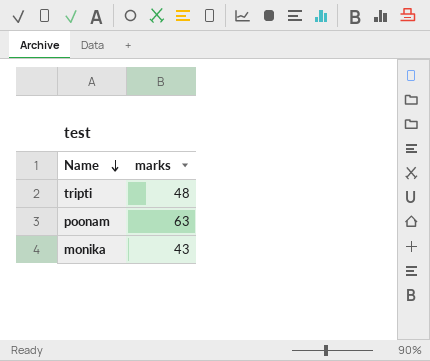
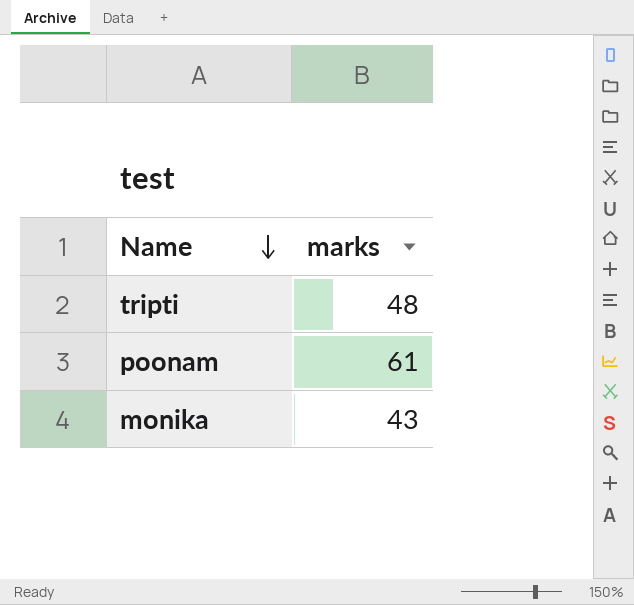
poonam | marks: 63 -> 61

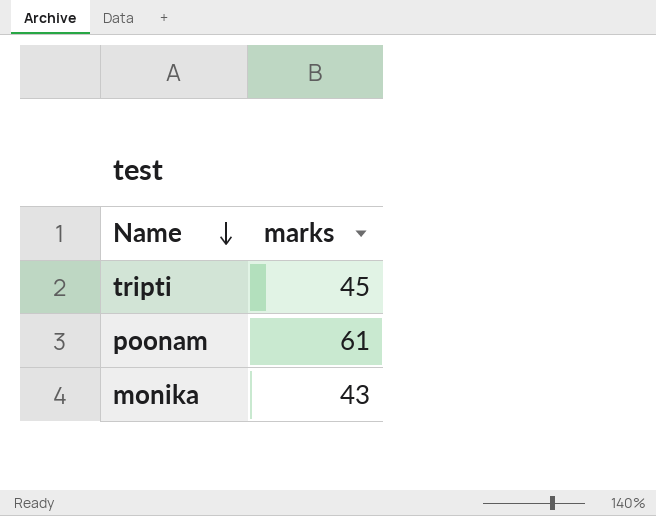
tripti | marks: 48 -> 45

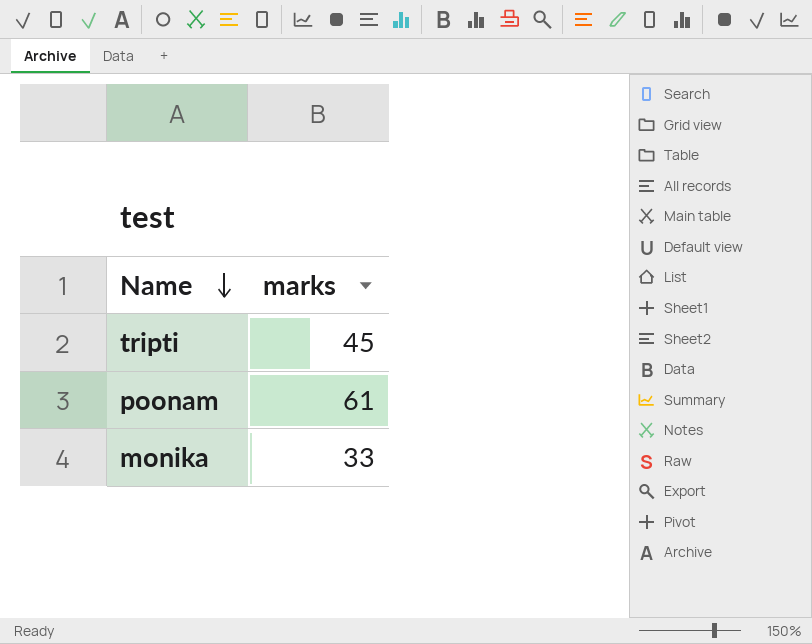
monika | marks: 43 -> 33

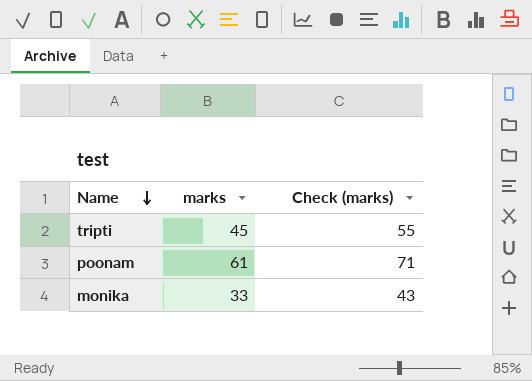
column Check (marks) | formula: none -> [marks] + 10

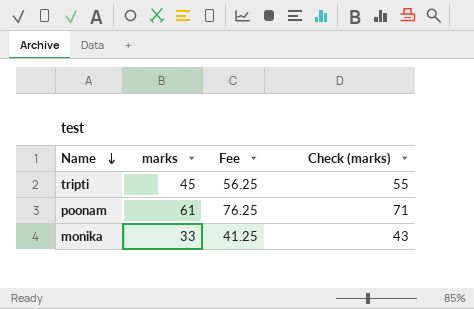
column Fee | formula: none -> [marks] * 1.25

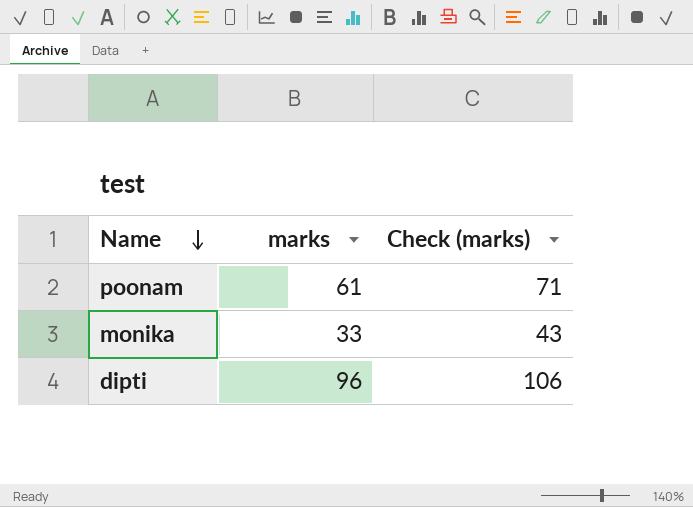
column Fee | formula: [marks] * 1.25 -> none
row tripti: 45 | 56.25 | 55 -> none
row dipti: none -> 96 | 106

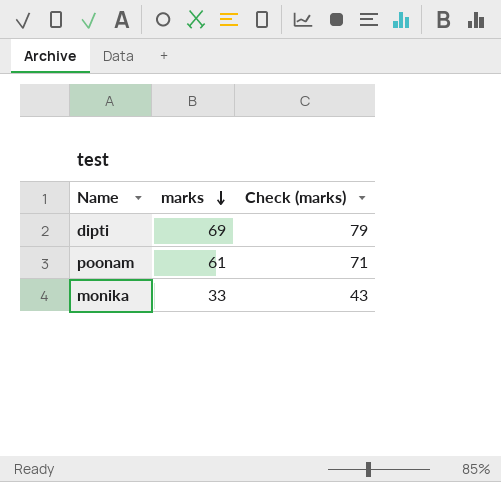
row order: Name descending -> marks descending
dipti | marks: 96 -> 69
dipti | Check (marks): 106 -> 79

